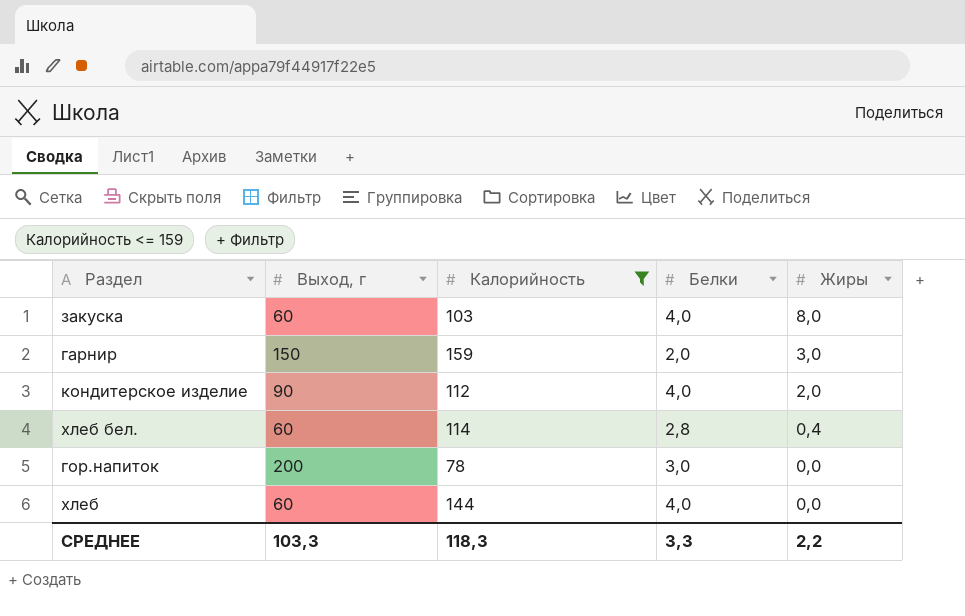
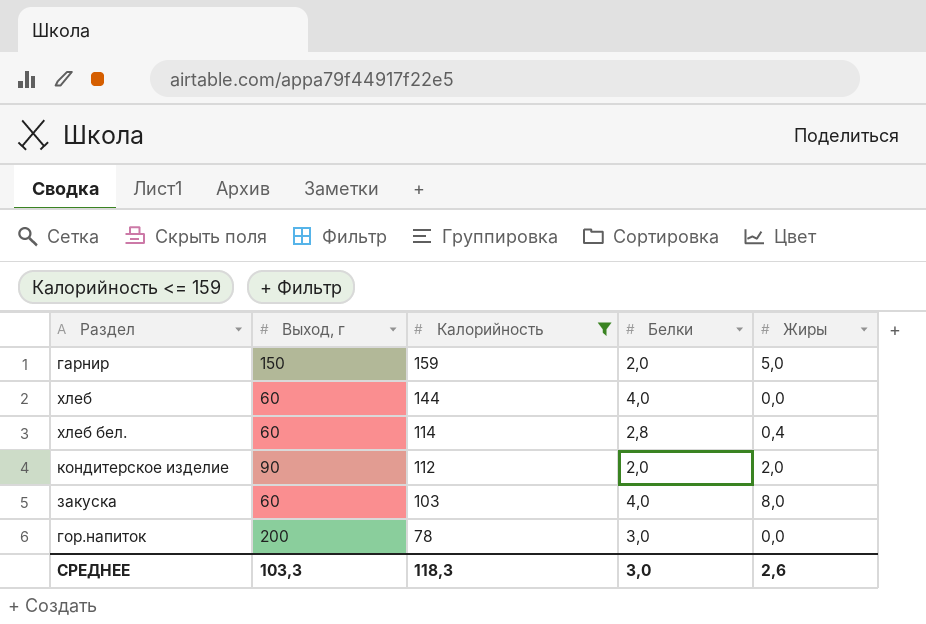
row order: Жиры descending -> Калорийность descending
гарнир | Жиры: 3,0 -> 5,0
кондитерское изделие | Белки: 4,0 -> 2,0
СРЕДНЕЕ | Белки: 3,3 -> 3,0
СРЕДНЕЕ | Жиры: 2,2 -> 2,6

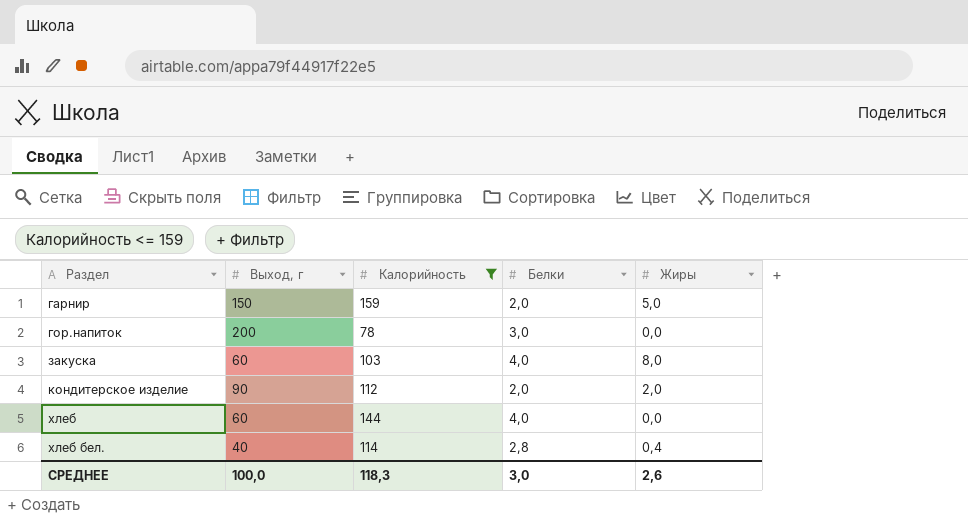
row order: Калорийность descending -> Раздел ascending
хлеб бел. | Выход, г: 60 -> 40
СРЕДНЕЕ | Выход, г: 103,3 -> 100,0

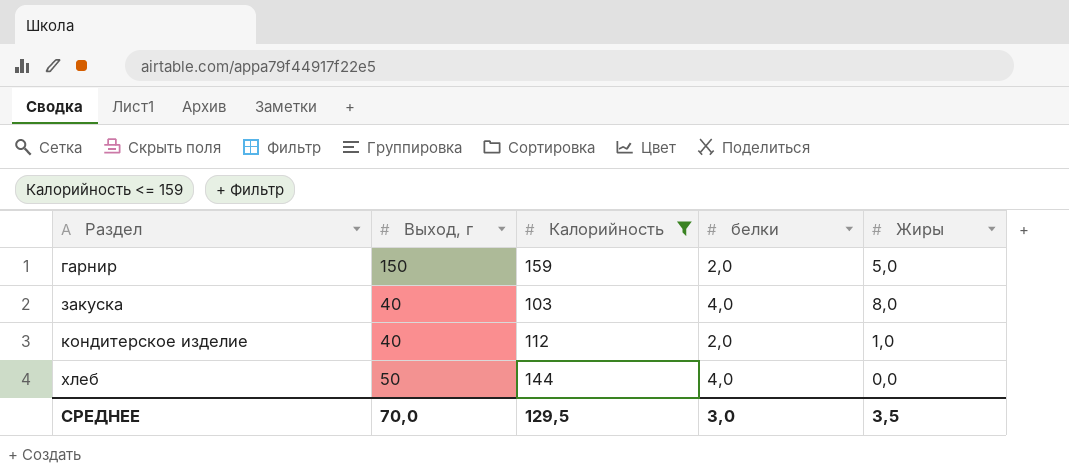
column name: Белки -> белки
row гор.напиток: 200 | 78 | 3,0 | 0,0 -> none
row хлеб бел.: 40 | 114 | 2,8 | 0,4 -> none
закуска | Выход, г: 60 -> 40
кондитерское изделие | Выход, г: 90 -> 40
кондитерское изделие | Жиры: 2,0 -> 1,0
хлеб | Выход, г: 60 -> 50
СРЕДНЕЕ | Выход, г: 100,0 -> 70,0
СРЕДНЕЕ | Калорийность: 118,3 -> 129,5
СРЕДНЕЕ | Жиры: 2,6 -> 3,5

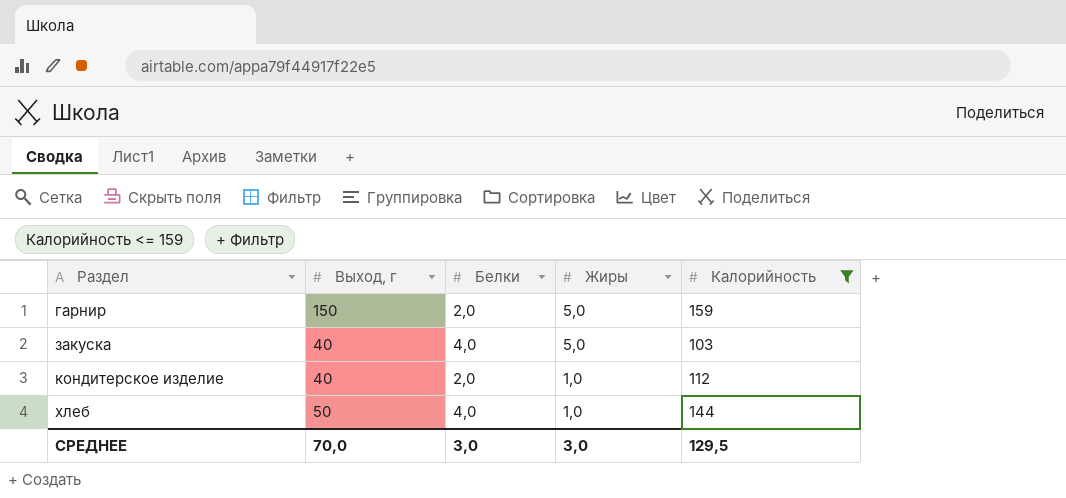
column name: белки -> Белки
column Калорийность | position: 3 -> 5
закуска | Жиры: 8,0 -> 5,0
хлеб | Жиры: 0,0 -> 1,0
СРЕДНЕЕ | Жиры: 3,5 -> 3,0

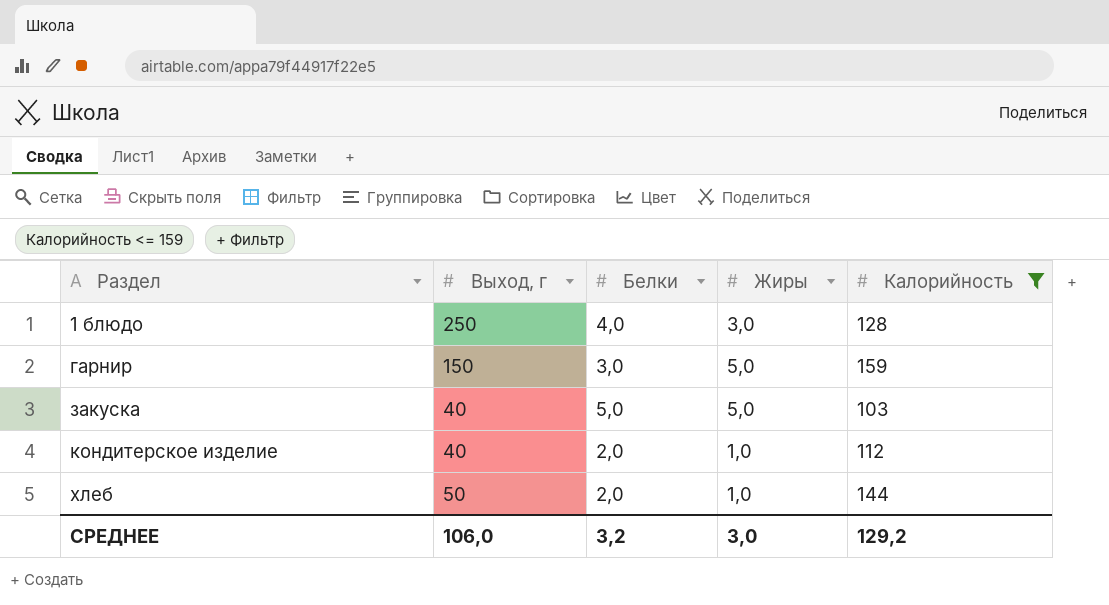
row 1 блюдо: none -> 250 | 4,0 | 3,0 | 128
гарнир | Белки: 2,0 -> 3,0
закуска | Белки: 4,0 -> 5,0
хлеб | Белки: 4,0 -> 2,0
СРЕДНЕЕ | Выход, г: 70,0 -> 106,0
СРЕДНЕЕ | Белки: 3,0 -> 3,2
СРЕДНЕЕ | Калорийность: 129,5 -> 129,2

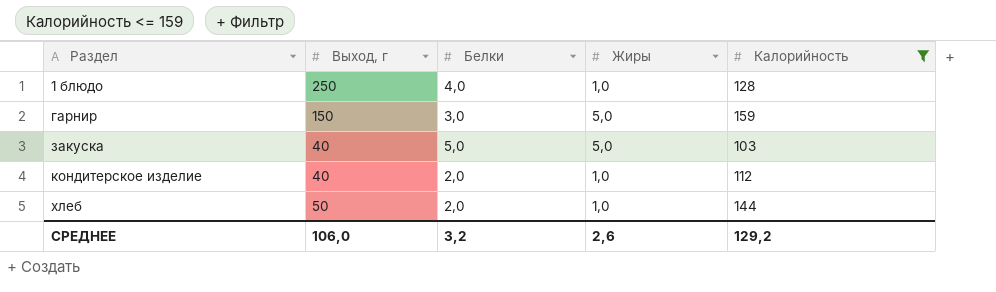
1 блюдо | Жиры: 3,0 -> 1,0
СРЕДНЕЕ | Жиры: 3,0 -> 2,6

